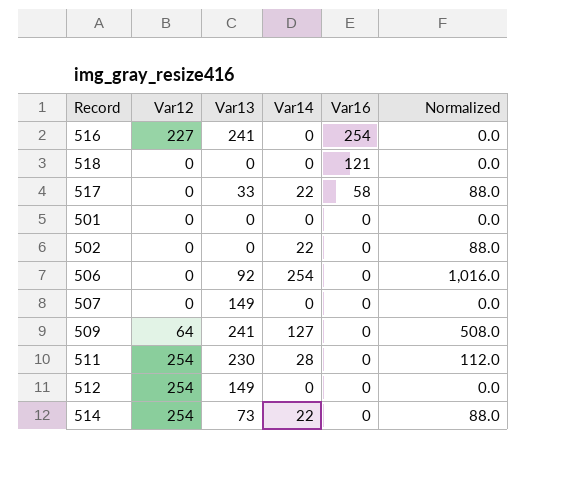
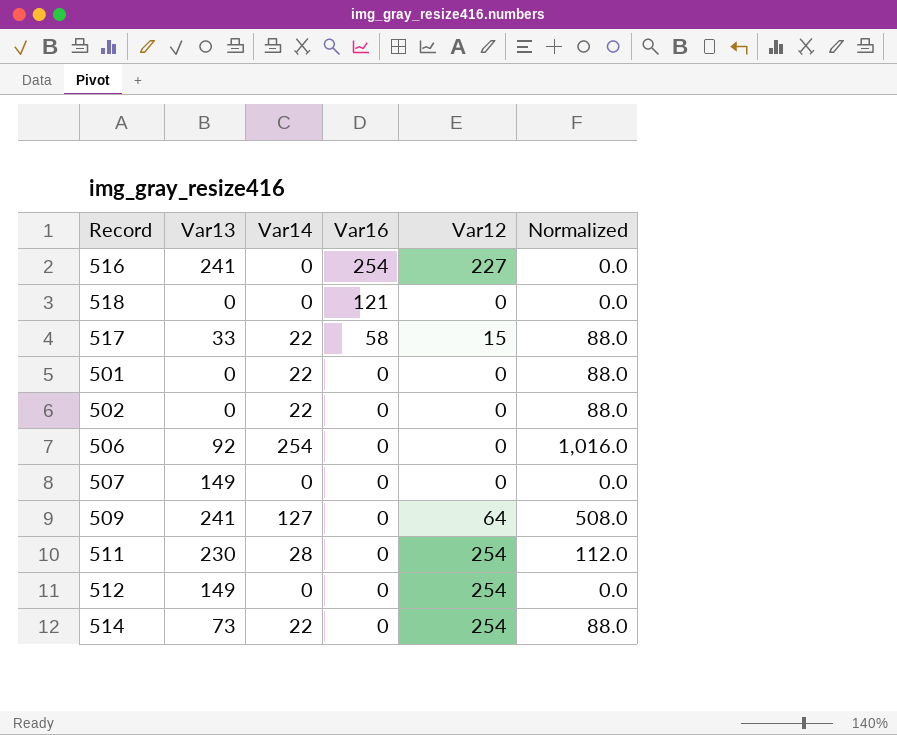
column Var12 | position: 2 -> 5
517 | Var12: 0 -> 15
501 | Var14: 0 -> 22
501 | Normalized: 0.0 -> 88.0

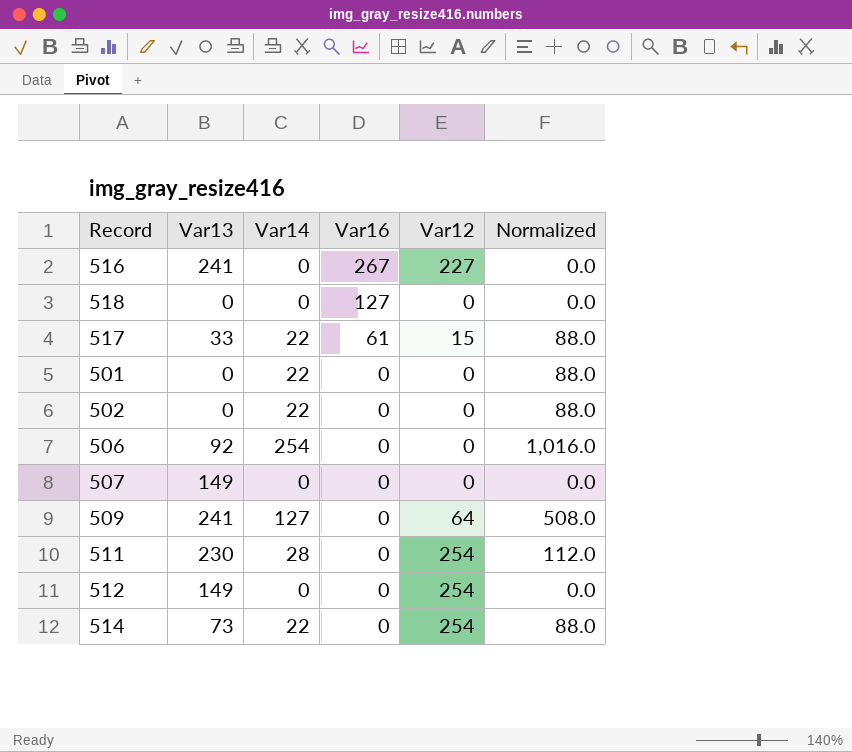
516 | Var16: 254 -> 267
518 | Var16: 121 -> 127
517 | Var16: 58 -> 61

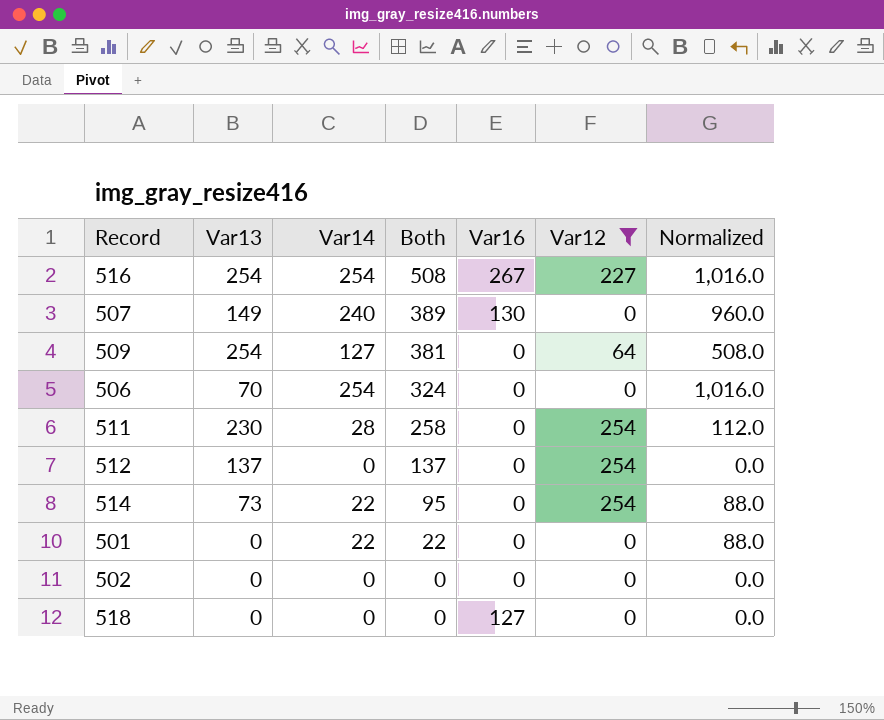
filter: none -> Var12 != 15
row order: Var16 descending -> Both descending
column Both | formula: none -> [Var13] + [Var14]
516 | Var13: 241 -> 254
516 | Var14: 0 -> 254
516 | Normalized: 0.0 -> 1,016.0
507 | Var14: 0 -> 240
507 | Var16: 0 -> 130
507 | Normalized: 0.0 -> 960.0
509 | Var13: 241 -> 254
506 | Var13: 92 -> 70
512 | Var13: 149 -> 137
502 | Var14: 22 -> 0
502 | Normalized: 88.0 -> 0.0

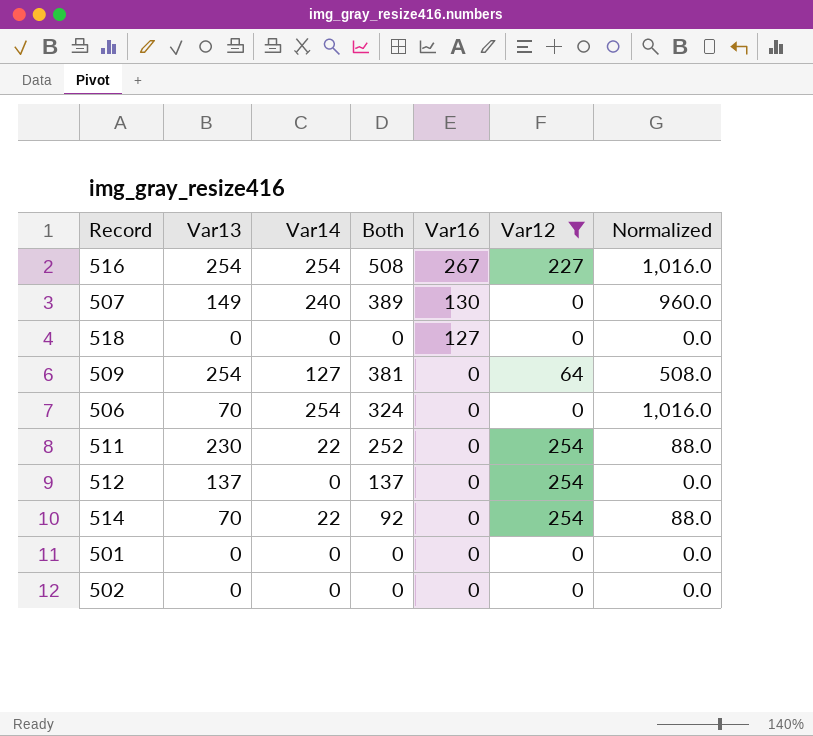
row order: Both descending -> Var16 descending
511 | Var14: 28 -> 22
511 | Both: 258 -> 252
511 | Normalized: 112.0 -> 88.0
514 | Var13: 73 -> 70
514 | Both: 95 -> 92
501 | Var14: 22 -> 0
501 | Both: 22 -> 0
501 | Normalized: 88.0 -> 0.0

